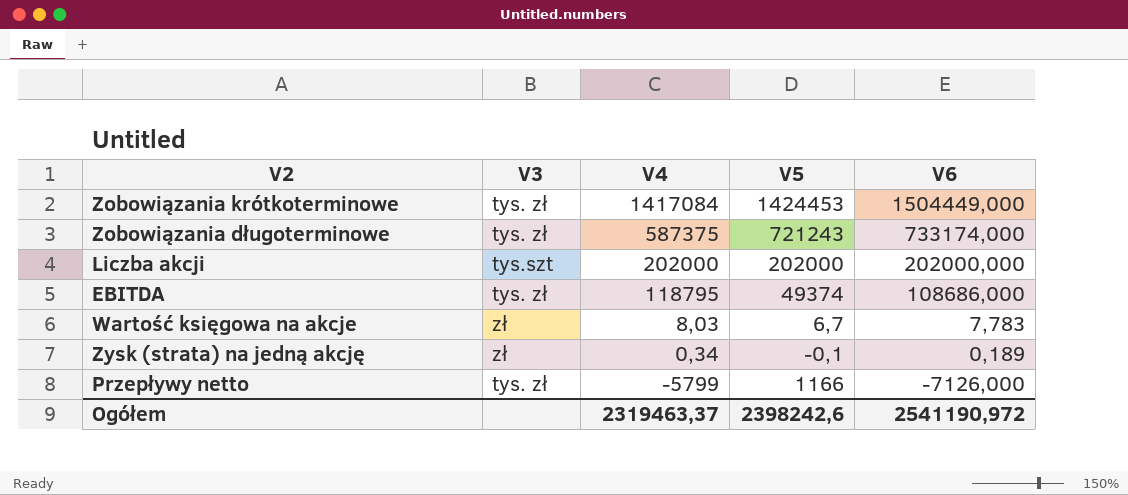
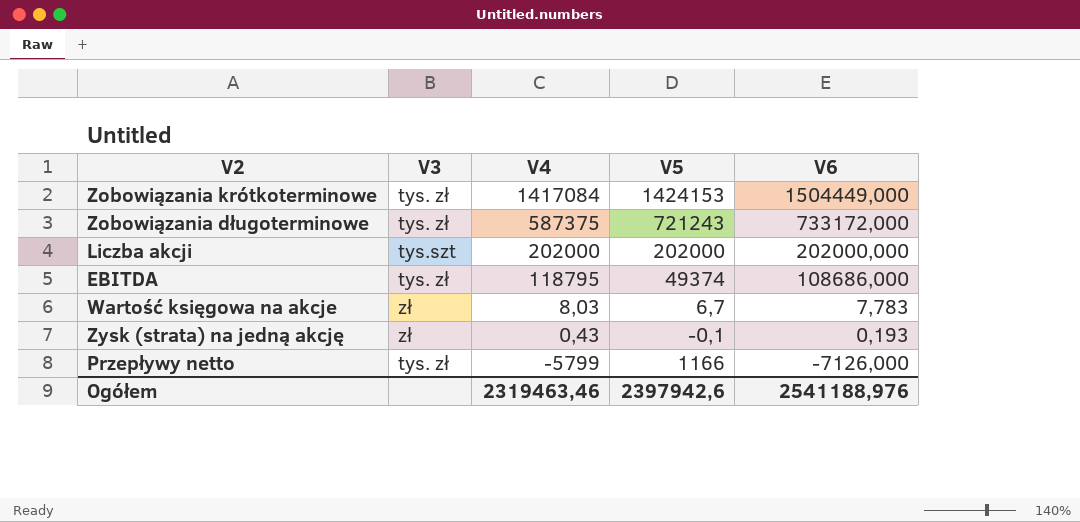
Zobowiązania krótkoterminowe | V5: 1424453 -> 1424153
Zobowiązania długoterminowe | V6: 733174,000 -> 733172,000
Zysk (strata) na jedną akcję | V4: 0,34 -> 0,43
Zysk (strata) na jedną akcję | V6: 0,189 -> 0,193
Ogółem | V4: 2319463,37 -> 2319463,46
Ogółem | V5: 2398242,6 -> 2397942,6
Ogółem | V6: 2541190,972 -> 2541188,976

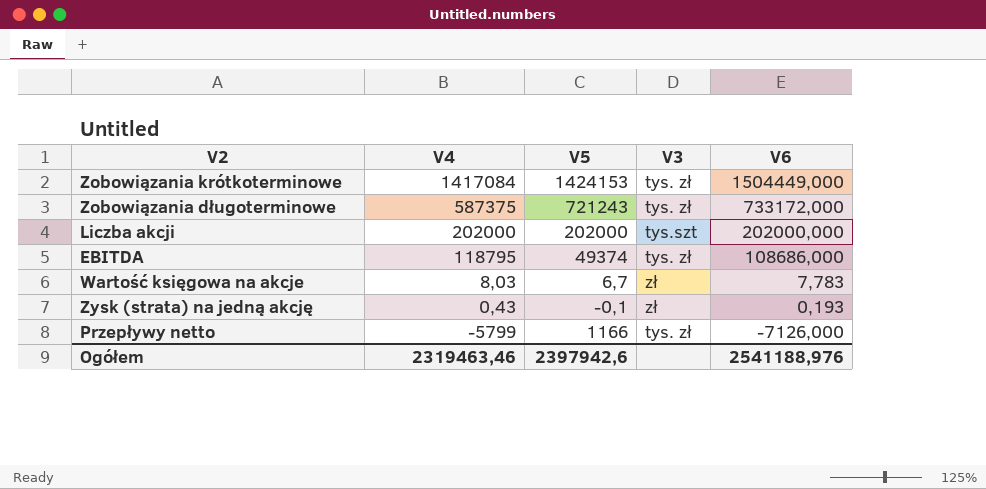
column V3 | position: 2 -> 4

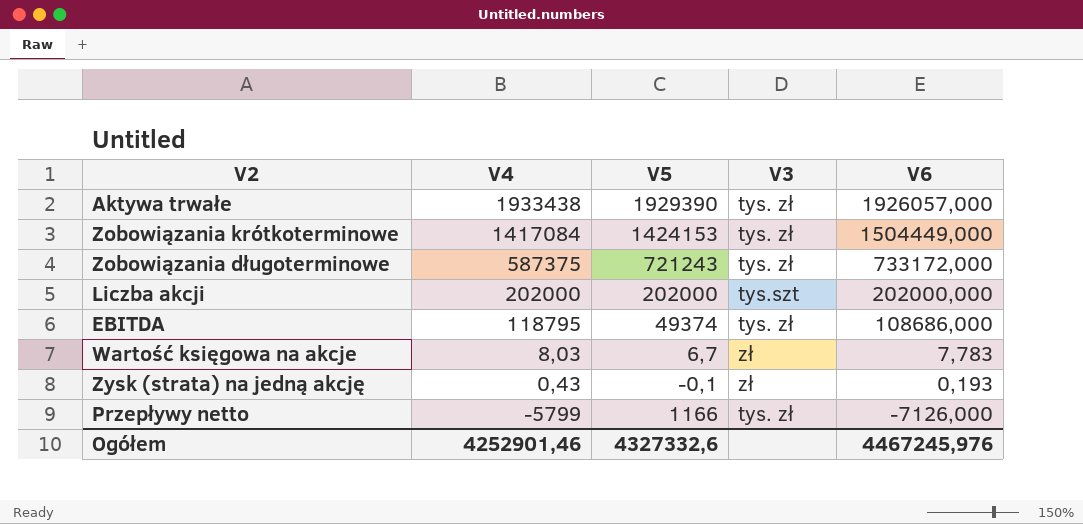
row Aktywa trwałe: none -> 1933438 | 1929390 | tys. zł | 1926057,000
Ogółem | V4: 2319463,46 -> 4252901,46
Ogółem | V5: 2397942,6 -> 4327332,6
Ogółem | V6: 2541188,976 -> 4467245,976

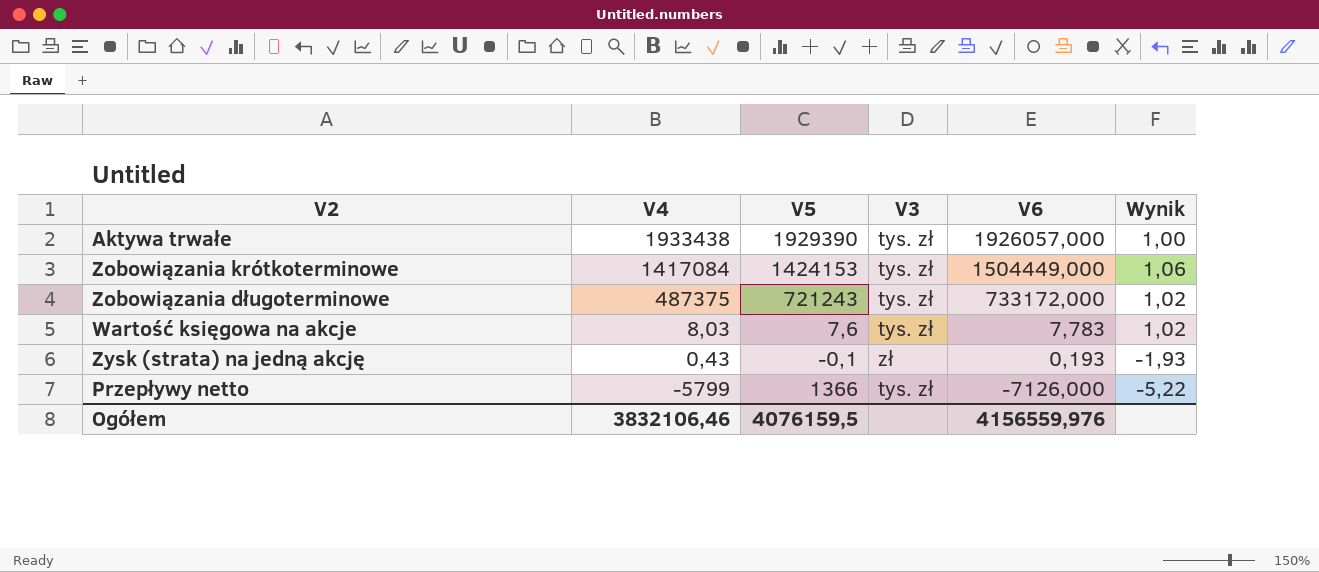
column Wynik | formula: none -> [V6] / [V5]
row Liczba akcji: 202000 | 202000 | tys.szt | 202000,000 -> none
row EBITDA: 118795 | 49374 | tys. zł | 108686,000 -> none
Zobowiązania długoterminowe | V4: 587375 -> 487375
Wartość księgowa na akcje | V5: 6,7 -> 7,6
Wartość księgowa na akcje | V3: zł -> tys. zł
Przepływy netto | V5: 1166 -> 1366
Ogółem | V4: 4252901,46 -> 3832106,46
Ogółem | V5: 4327332,6 -> 4076159,5
Ogółem | V6: 4467245,976 -> 4156559,976

